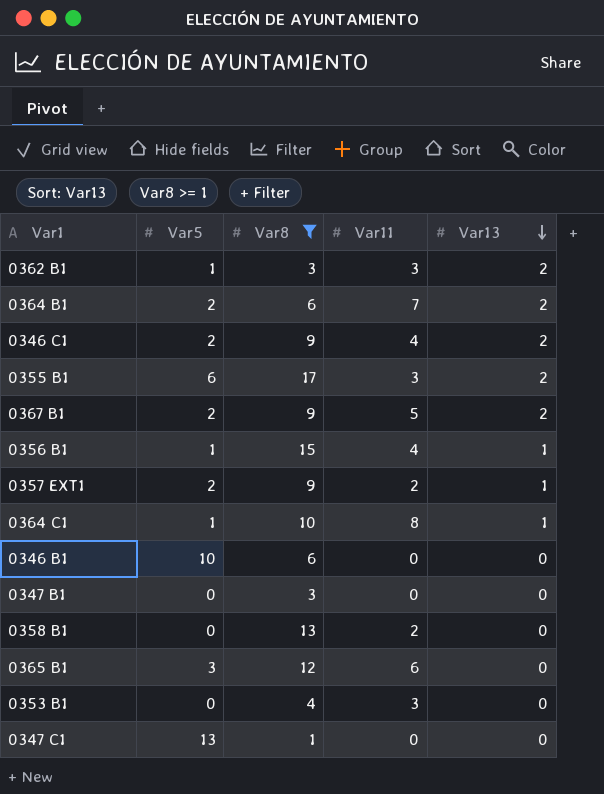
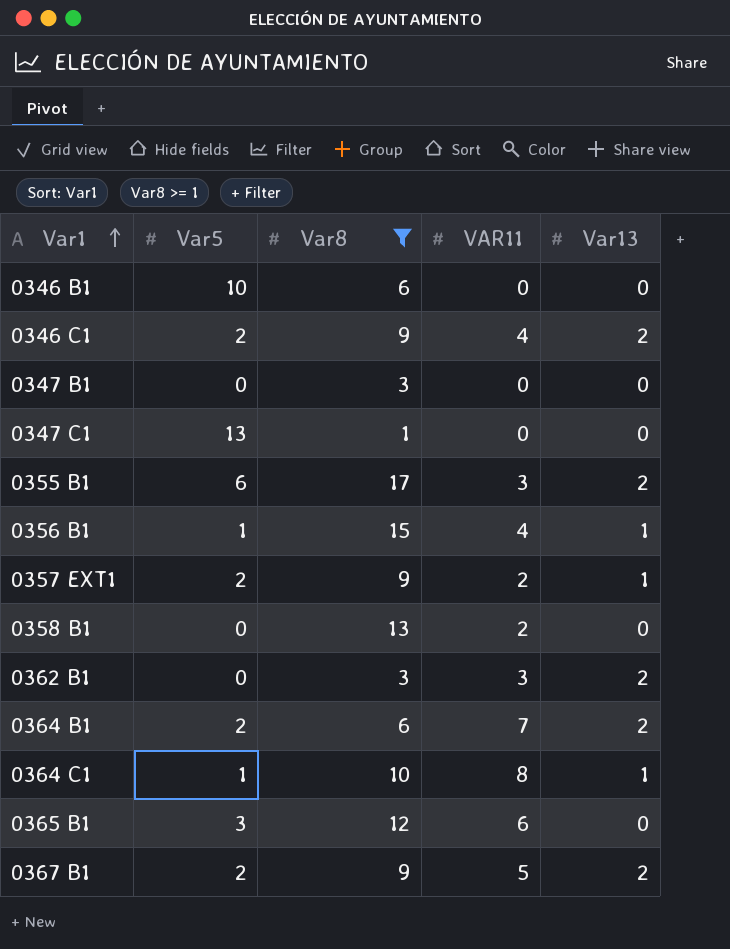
row order: Var13 descending -> Var1 ascending
column name: Var11 -> VAR11
row 0353 B1: 0 | 4 | 3 | 0 -> none
0362 B1 | Var5: 1 -> 0

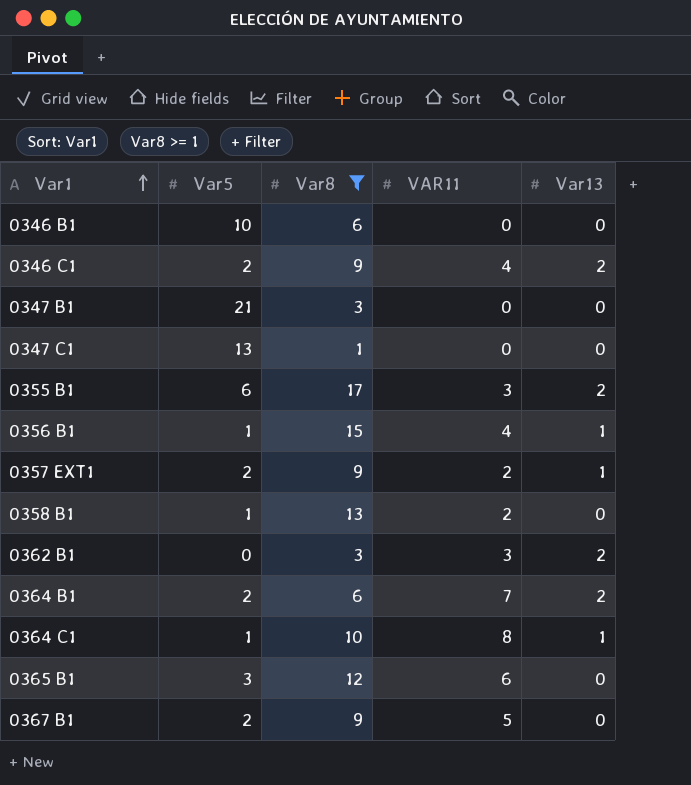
0347 B1 | Var5: 0 -> 21
0358 B1 | Var5: 0 -> 1
0367 B1 | Var13: 2 -> 0

